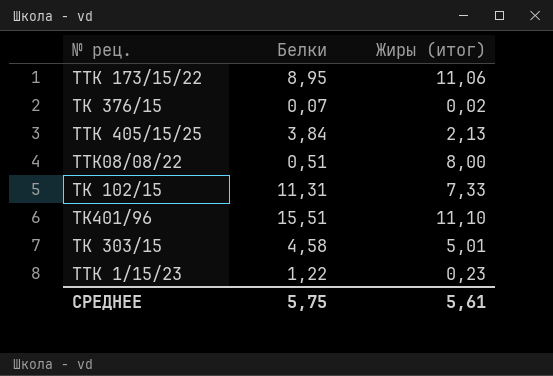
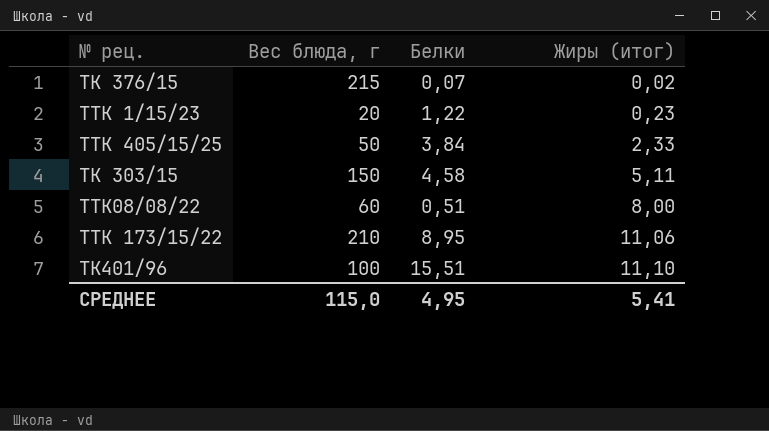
row order: none -> Жиры (итог) ascending
column Вес блюда, г | position: none -> 2
row ТК 102/15: 11,31 | 7,33 -> none
ТТК 405/15/25 | Жиры (итог): 2,13 -> 2,33
ТК 303/15 | Жиры (итог): 5,01 -> 5,11
СРЕДНЕЕ | Белки: 5,75 -> 4,95
СРЕДНЕЕ | Жиры (итог): 5,61 -> 5,41

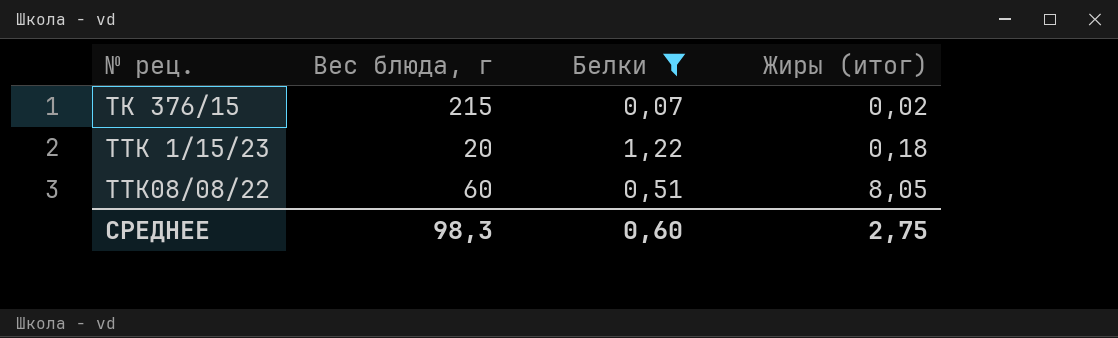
filter: none -> Белки <= 1,22
ТТК 1/15/23 | Жиры (итог): 0,23 -> 0,18
ТТК08/08/22 | Жиры (итог): 8,00 -> 8,05
СРЕДНЕЕ | Вес блюда, г: 115,0 -> 98,3
СРЕДНЕЕ | Белки: 4,95 -> 0,60
СРЕДНЕЕ | Жиры (итог): 5,41 -> 2,75

